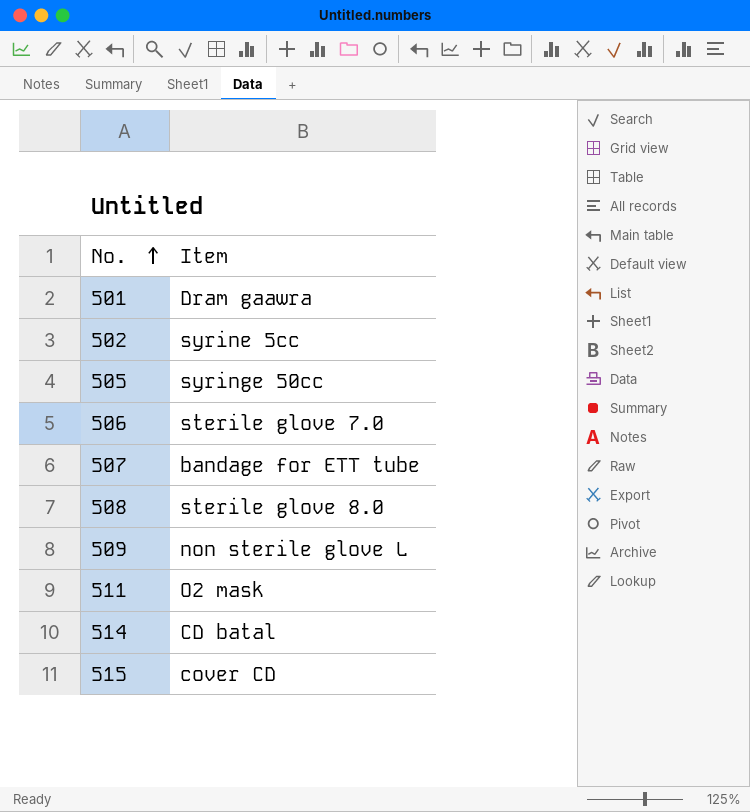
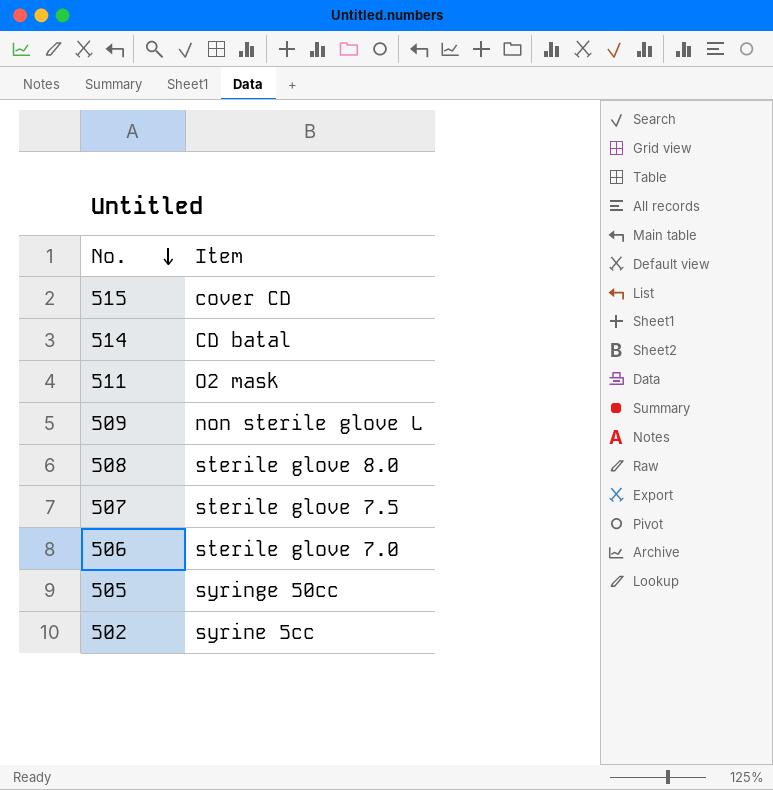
row order: No. ascending -> No. descending
row 501: Dram gaawra -> none
507 | Item: bandage for ETT tube -> sterile glove 7.5

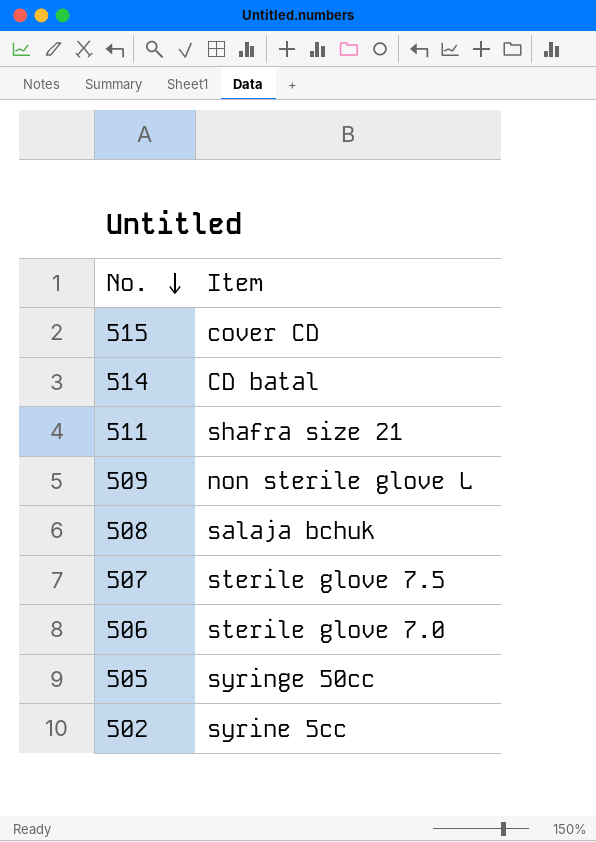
511 | Item: O2 mask -> shafra size 21
508 | Item: sterile glove 8.0 -> salaja bchuk

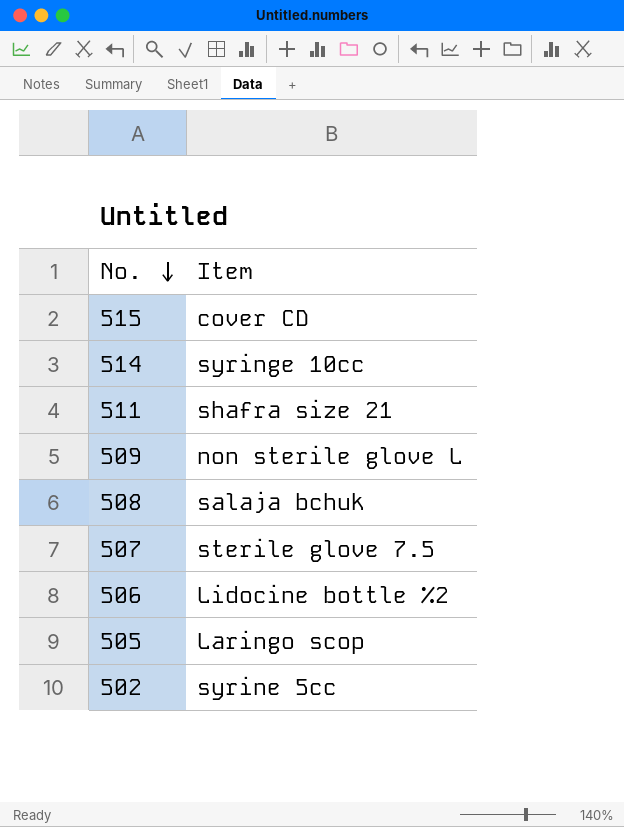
514 | Item: CD batal -> syringe 10cc
506 | Item: sterile glove 7.0 -> Lidocine bottle %2
505 | Item: syringe 50cc -> Laringo scop

